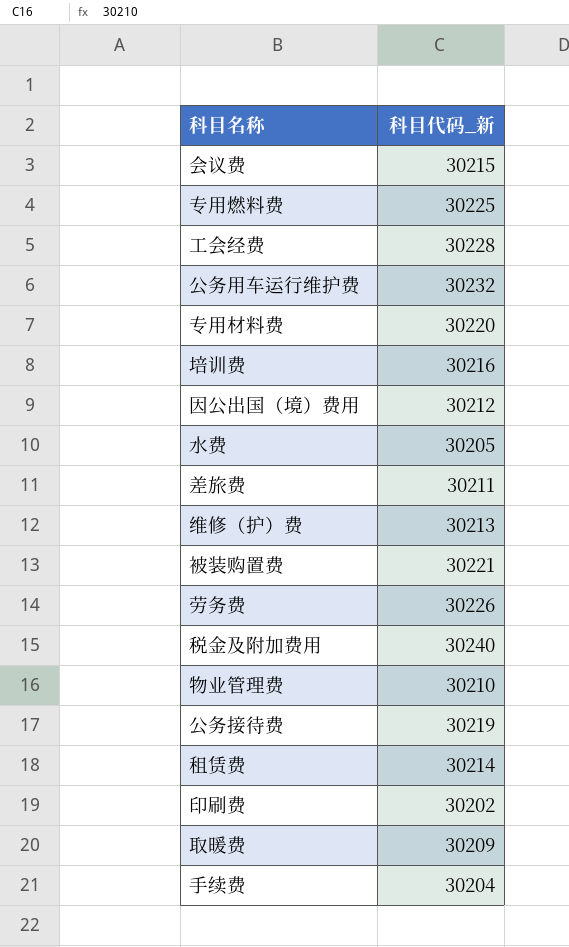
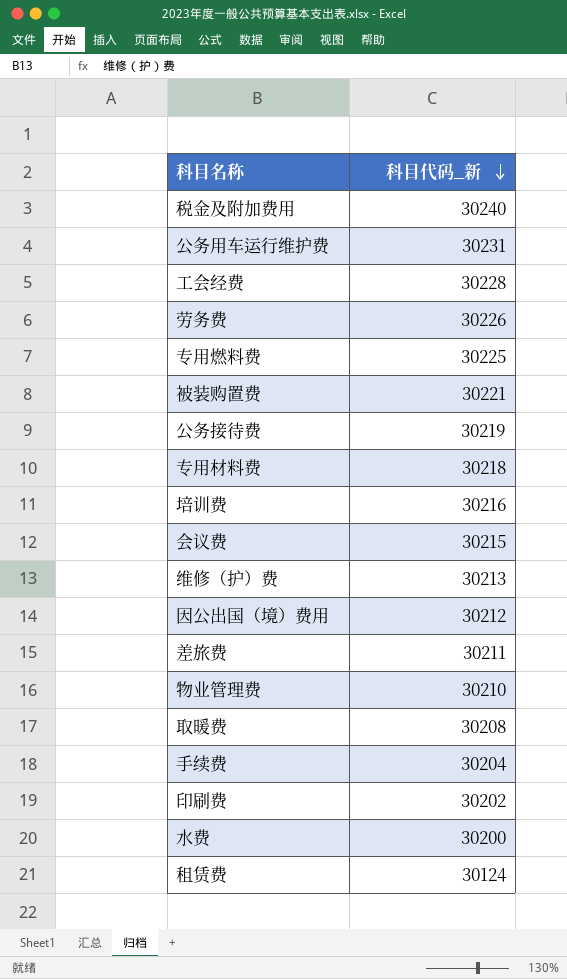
row order: none -> 科目代码_新 descending
公务用车运行维护费 | 科目代码_新: 30232 -> 30231
专用材料费 | 科目代码_新: 30220 -> 30218
取暖费 | 科目代码_新: 30209 -> 30208
水费 | 科目代码_新: 30205 -> 30200
租赁费 | 科目代码_新: 30214 -> 30124

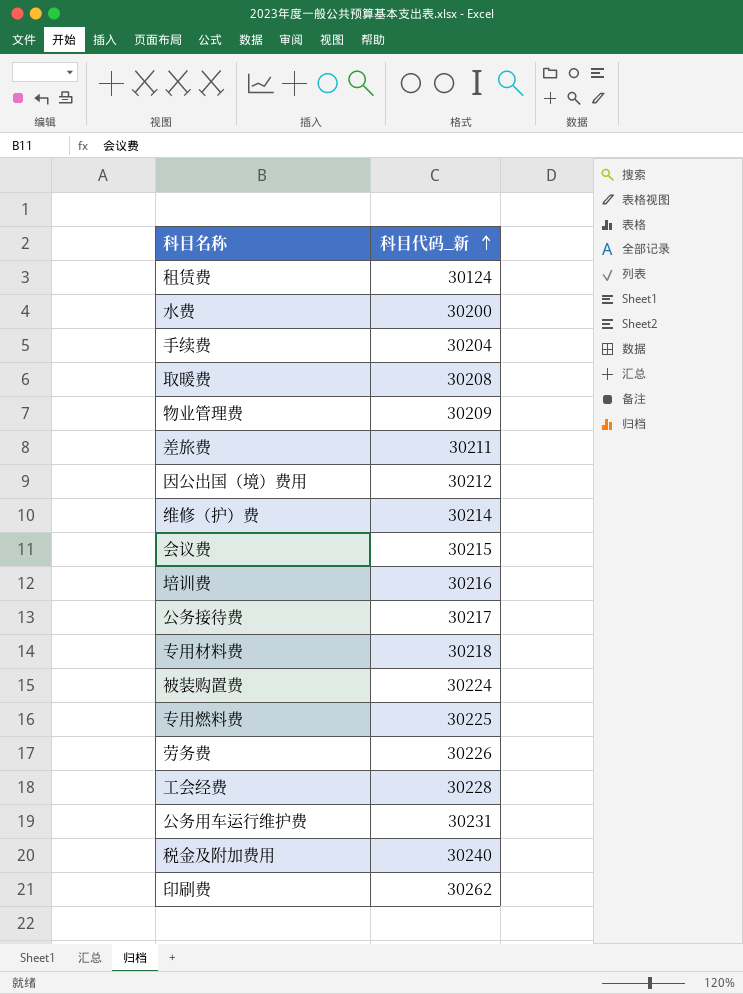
row order: 科目代码_新 descending -> 科目代码_新 ascending
物业管理费 | 科目代码_新: 30210 -> 30209
维修（护）费 | 科目代码_新: 30213 -> 30214
公务接待费 | 科目代码_新: 30219 -> 30217
被装购置费 | 科目代码_新: 30221 -> 30224
印刷费 | 科目代码_新: 30202 -> 30262

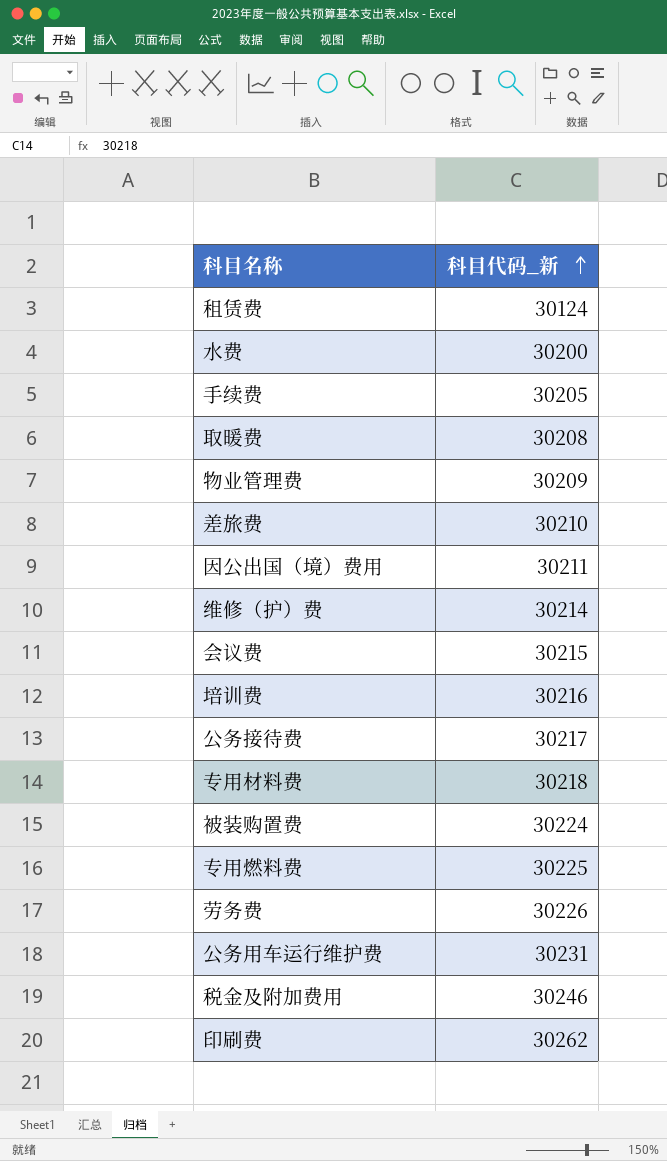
row 工会经费: 30228 -> none
手续费 | 科目代码_新: 30204 -> 30205
差旅费 | 科目代码_新: 30211 -> 30210
因公出国（境）费用 | 科目代码_新: 30212 -> 30211
税金及附加费用 | 科目代码_新: 30240 -> 30246

